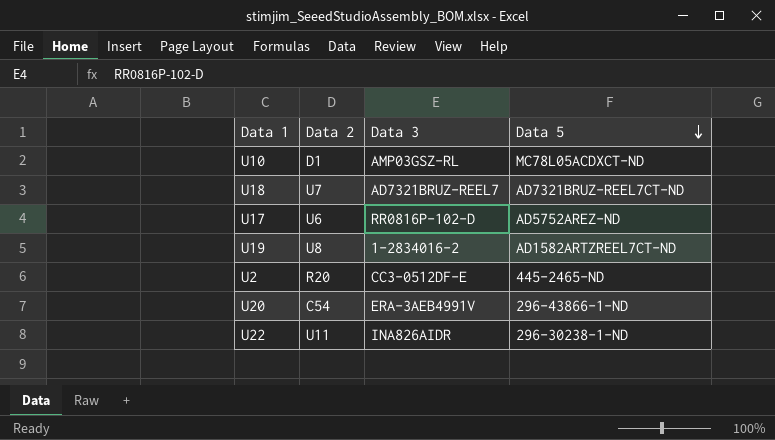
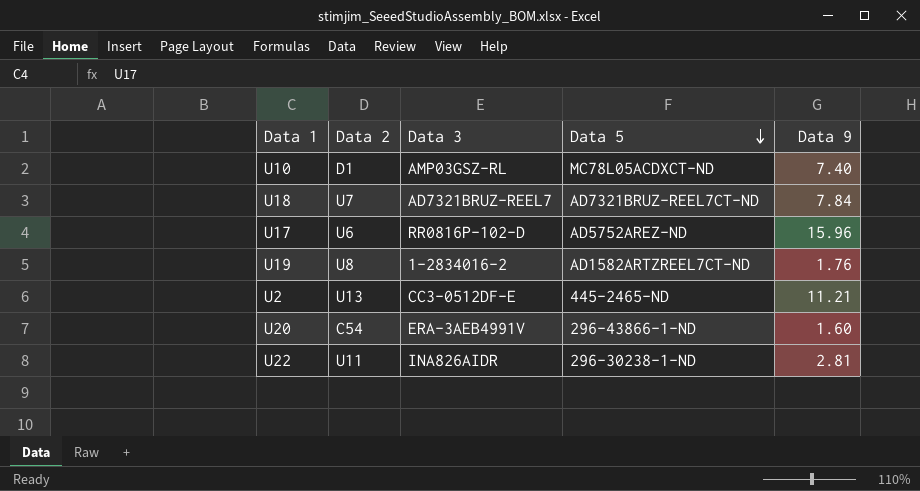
column Data 9 | position: none -> 5
U2 | Data 2: R20 -> U13

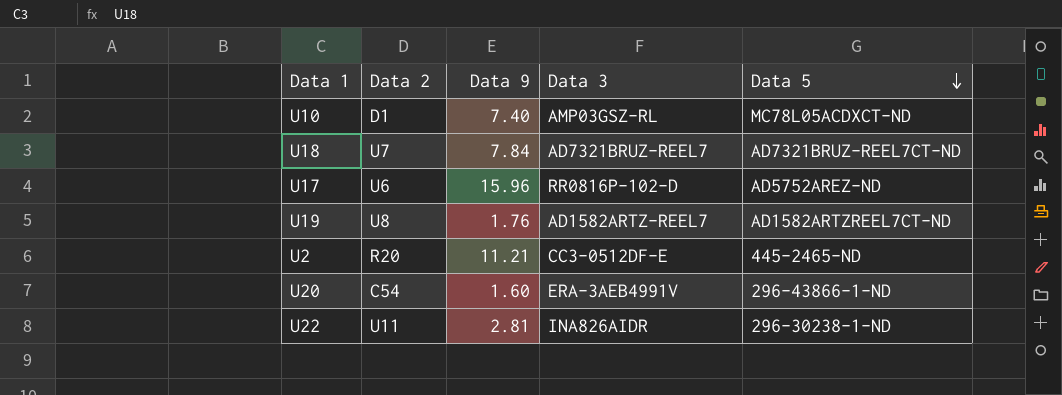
column Data 9 | position: 5 -> 3
U19 | Data 3: 1-2834016-2 -> AD1582ARTZ-REEL7
U2 | Data 2: U13 -> R20

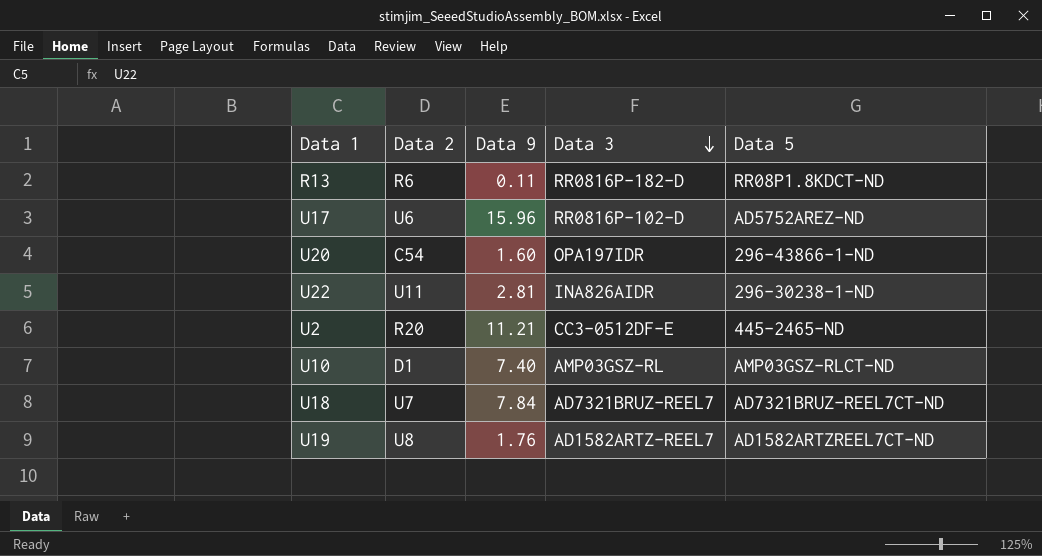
row order: Data 5 descending -> Data 3 descending
row R13: none -> R6 | 0.11 | RR0816P-182-D | RR08P1.8KDCT-ND
U20 | Data 3: ERA-3AEB4991V -> OPA197IDR
U10 | Data 5: MC78L05ACDXCT-ND -> AMP03GSZ-RLCT-ND

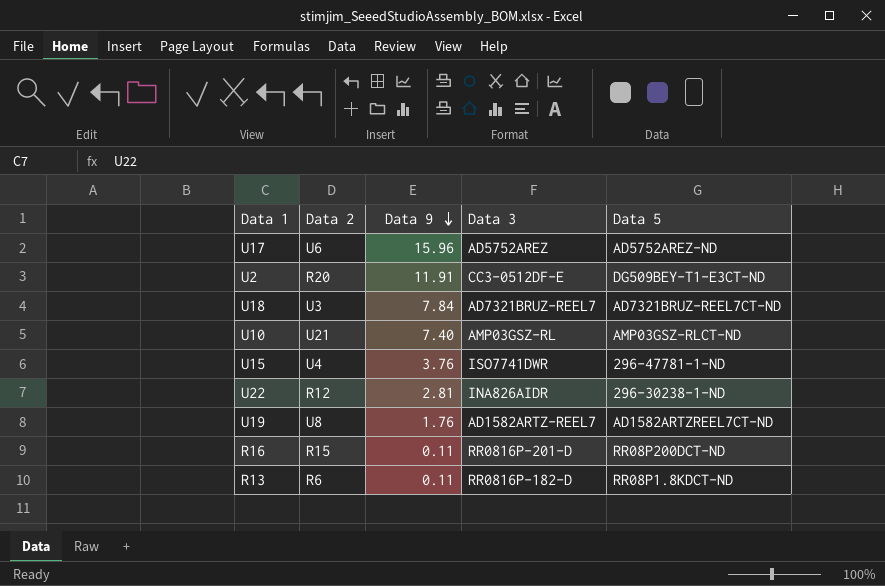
row order: Data 3 descending -> Data 9 descending
row U20: C54 | 1.60 | OPA197IDR | 296-43866-1-ND -> none
U17 | Data 3: RR0816P-102-D -> AD5752AREZ
U2 | Data 9: 11.21 -> 11.91
U2 | Data 5: 445-2465-ND -> DG509BEY-T1-E3CT-ND
U18 | Data 2: U7 -> U3
U10 | Data 2: D1 -> U21
row U15: none -> U4 | 3.76 | ISO7741DWR | 296-47781-1-ND
U22 | Data 2: U11 -> R12
row R16: none -> R15 | 0.11 | RR0816P-201-D | RR08P200DCT-ND

